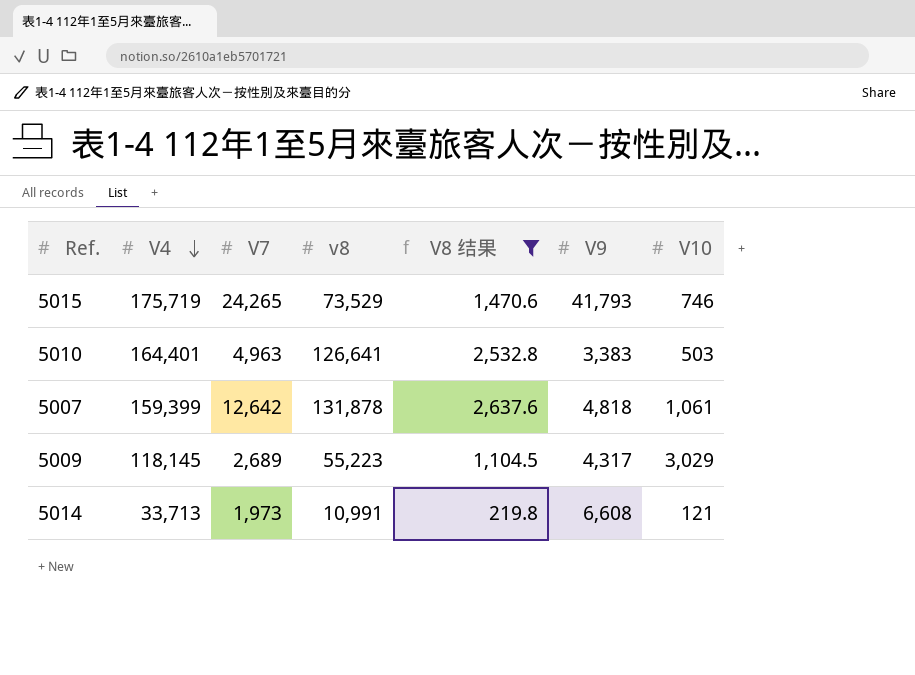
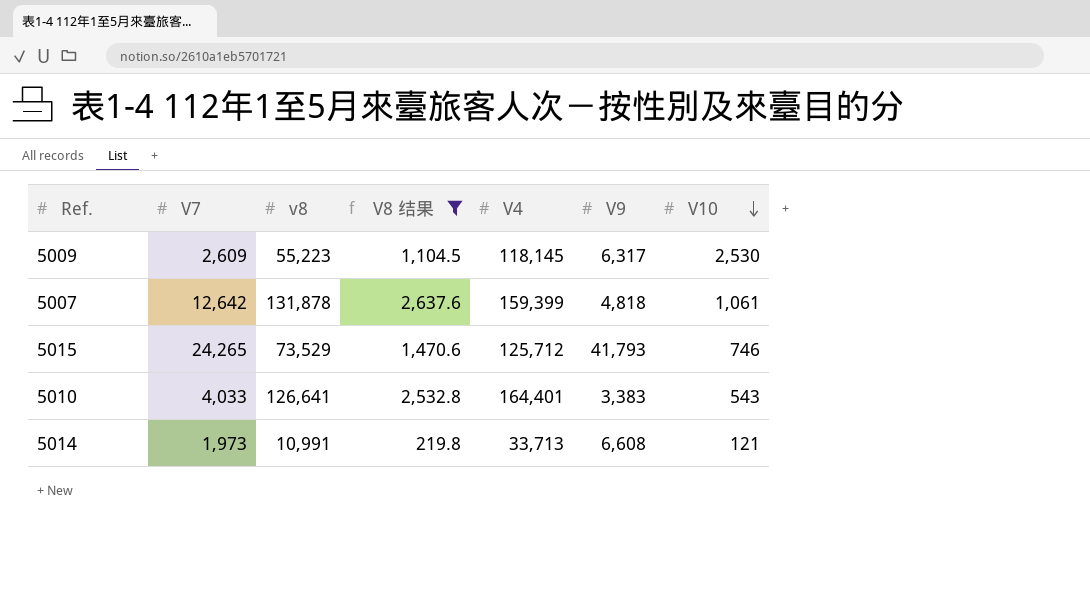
row order: V4 descending -> V10 descending
column V4 | position: 2 -> 5
5009 | V7: 2,689 -> 2,609
5009 | V9: 4,317 -> 6,317
5009 | V10: 3,029 -> 2,530
5015 | V4: 175,719 -> 125,712
5010 | V7: 4,963 -> 4,033
5010 | V10: 503 -> 543

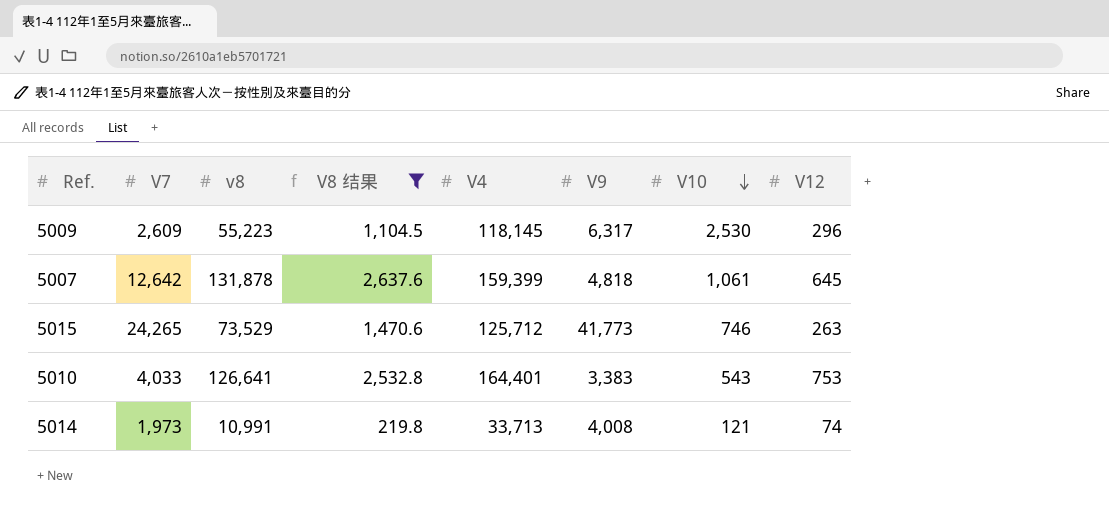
column V12 | position: none -> 8
5015 | V9: 41,793 -> 41,773
5014 | V9: 6,608 -> 4,008

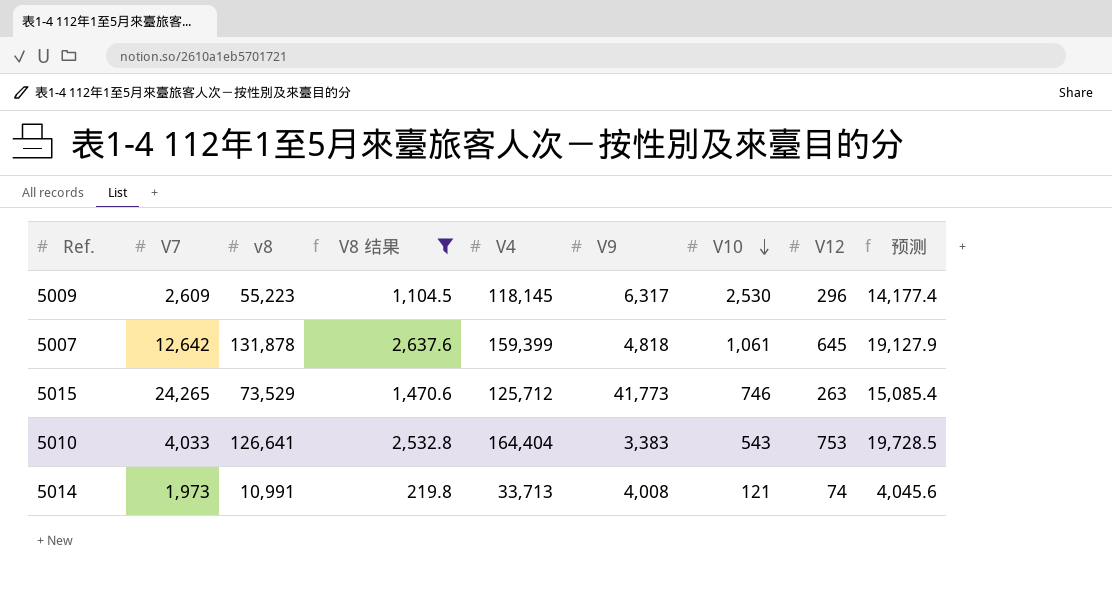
column 预测 | formula: none -> [V4] * 0.12
5010 | V4: 164,401 -> 164,404

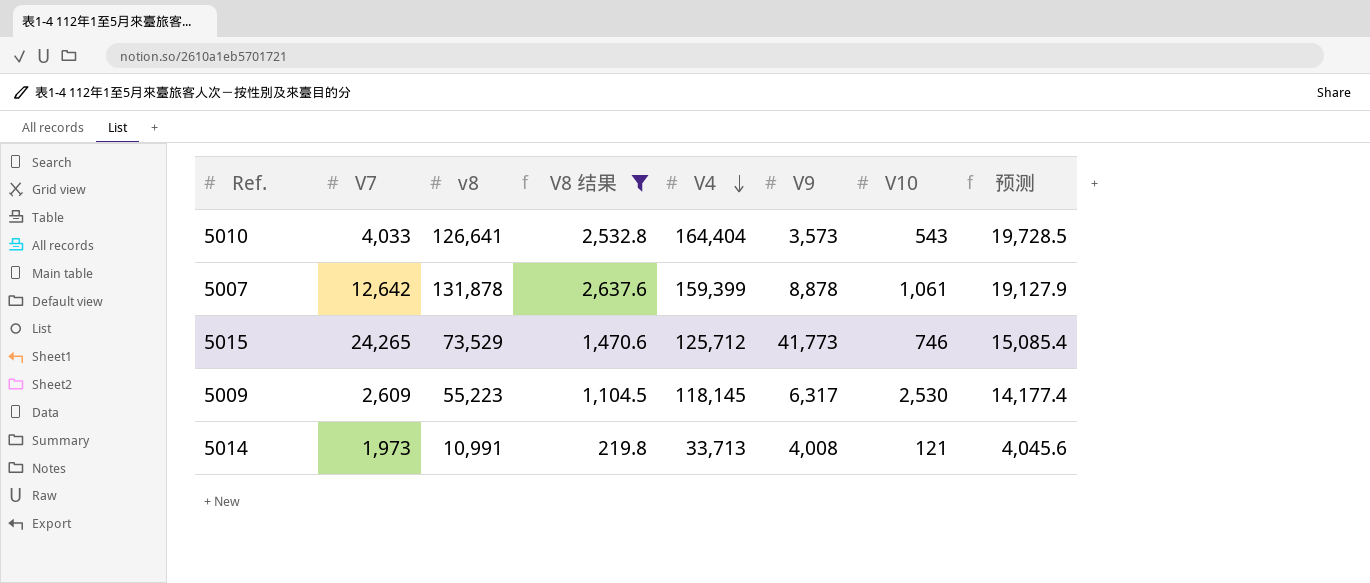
row order: V10 descending -> V4 descending
column V12 | position: 8 -> none
5010 | V9: 3,383 -> 3,573
5007 | V9: 4,818 -> 8,878

